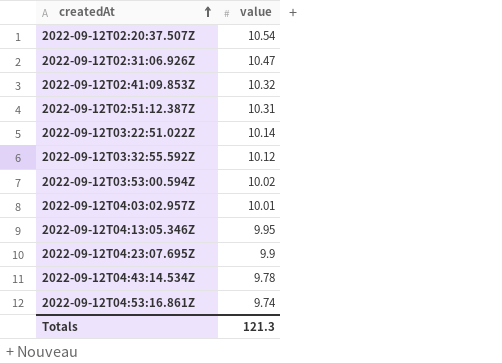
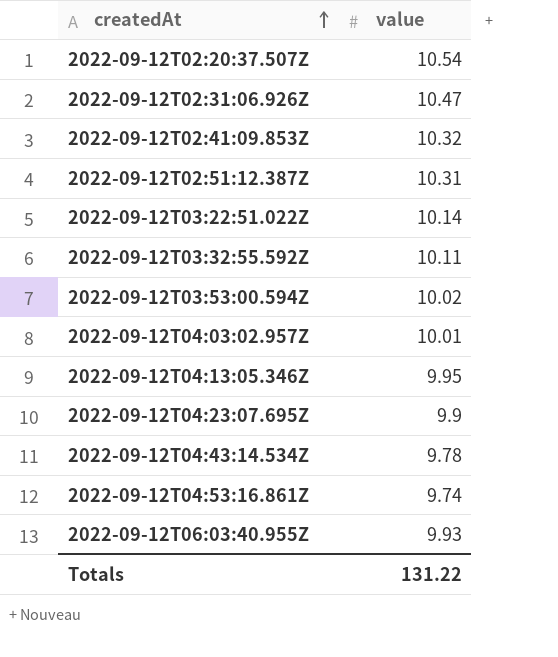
2022-09-12T03:32:55.592Z | value: 10.12 -> 10.11
row 2022-09-12T06:03:40.955Z: none -> 9.93
Totals | value: 121.3 -> 131.22

